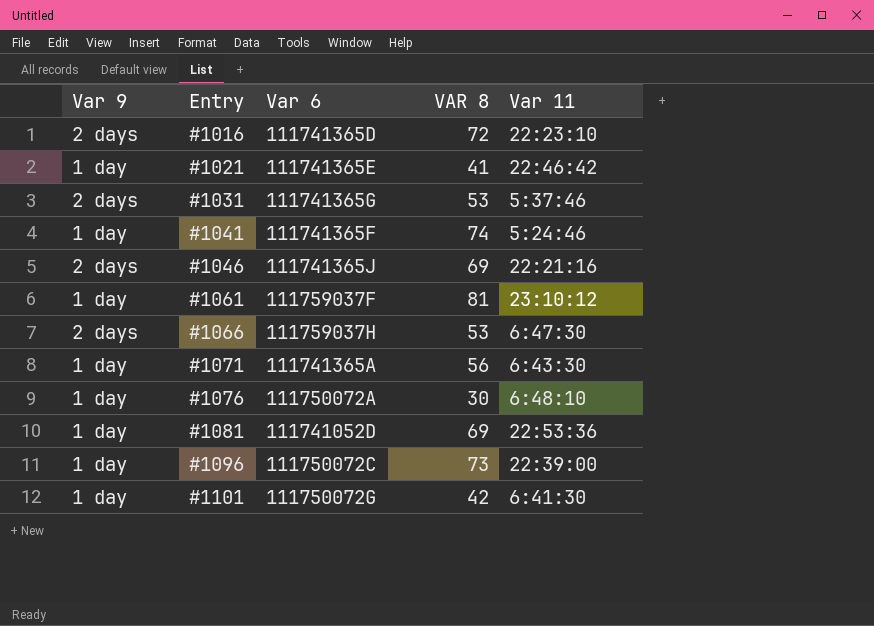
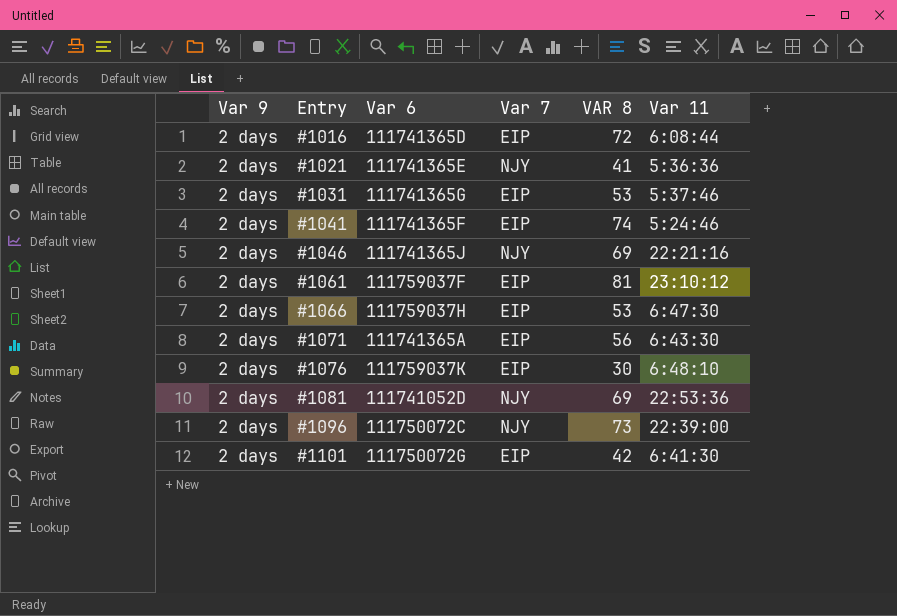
column Var 7 | position: none -> 4
#1016 | Var 11: 22:23:10 -> 6:08:44
#1021 | Var 9: 1 day -> 2 days
#1021 | Var 11: 22:46:42 -> 5:36:36
#1041 | Var 9: 1 day -> 2 days
#1061 | Var 9: 1 day -> 2 days
#1071 | Var 9: 1 day -> 2 days
#1076 | Var 9: 1 day -> 2 days
#1076 | Var 6: 111750072A -> 111759037K
#1081 | Var 9: 1 day -> 2 days
#1096 | Var 9: 1 day -> 2 days
#1101 | Var 9: 1 day -> 2 days

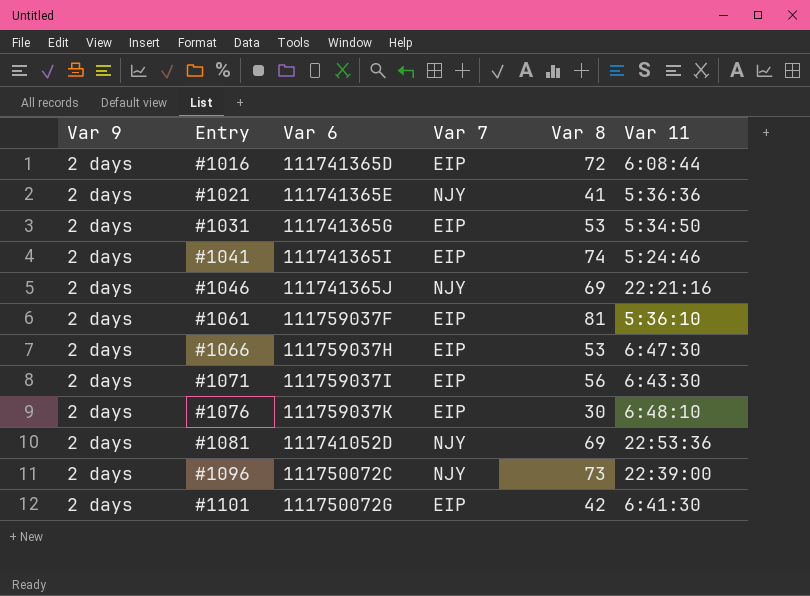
column name: VAR 8 -> Var 8
#1031 | Var 11: 5:37:46 -> 5:34:50
#1041 | Var 6: 111741365F -> 111741365I
#1061 | Var 11: 23:10:12 -> 5:36:10
#1071 | Var 6: 111741365A -> 111759037I

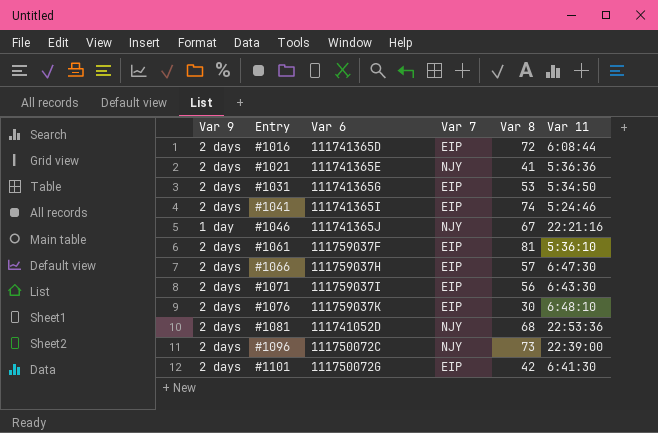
#1046 | Var 9: 2 days -> 1 day
#1046 | Var 8: 69 -> 67
#1066 | Var 8: 53 -> 57
#1081 | Var 8: 69 -> 68

